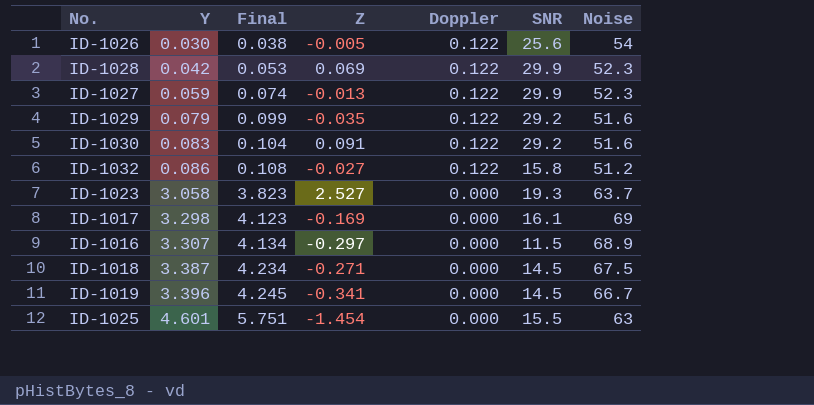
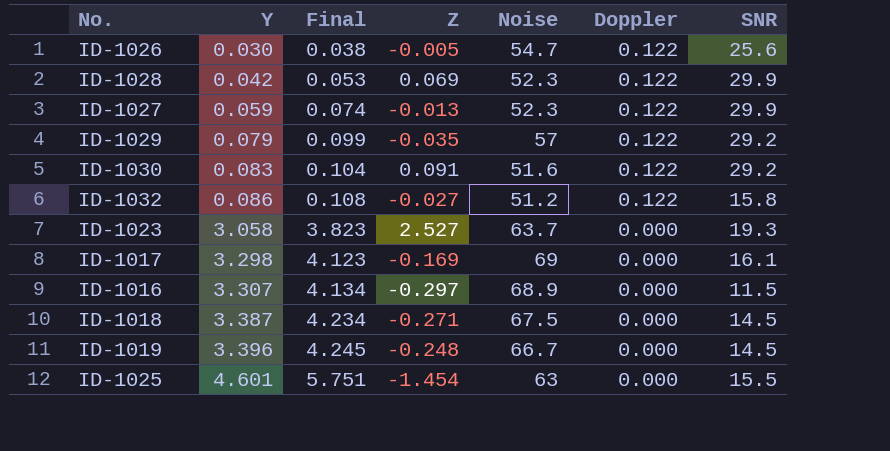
column Noise | position: 7 -> 5
ID-1026 | Noise: 54 -> 54.7
ID-1029 | Noise: 51.6 -> 57
ID-1019 | Z: -0.341 -> -0.248

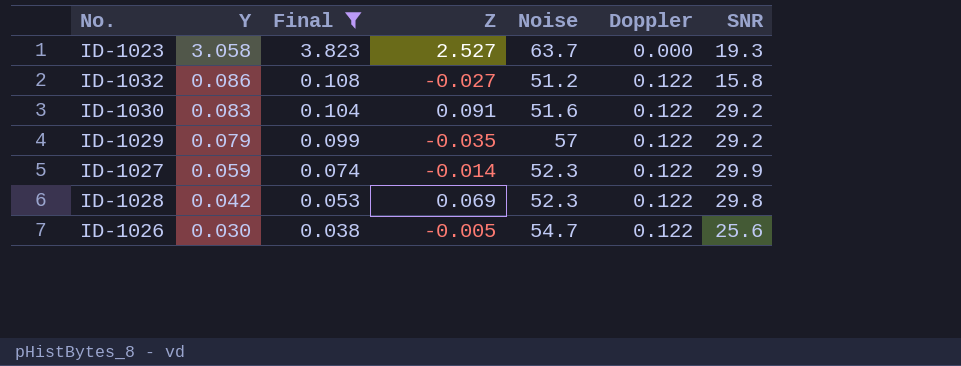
filter: none -> Final <= 3.823
row order: Y ascending -> Y descending
ID-1027 | Z: -0.013 -> -0.014
ID-1028 | SNR: 29.9 -> 29.8

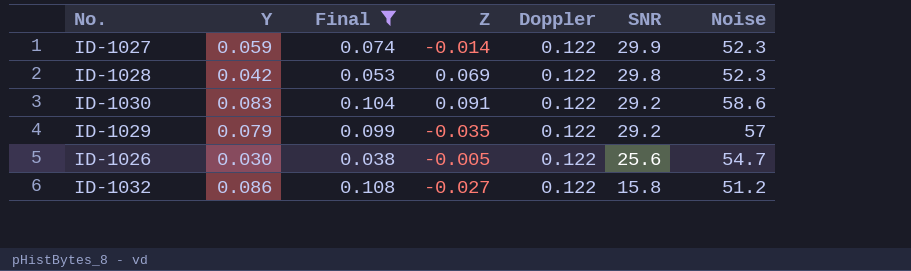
row order: Y descending -> SNR descending
column Noise | position: 5 -> 7
row ID-1023: 3.058 | 3.823 | 2.527 | 63.7 | 0.000 | 19.3 -> none
ID-1030 | Noise: 51.6 -> 58.6

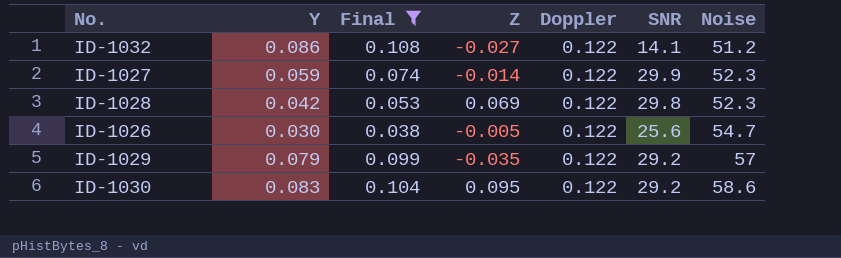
row order: SNR descending -> Noise ascending
ID-1032 | SNR: 15.8 -> 14.1
ID-1030 | Z: 0.091 -> 0.095

